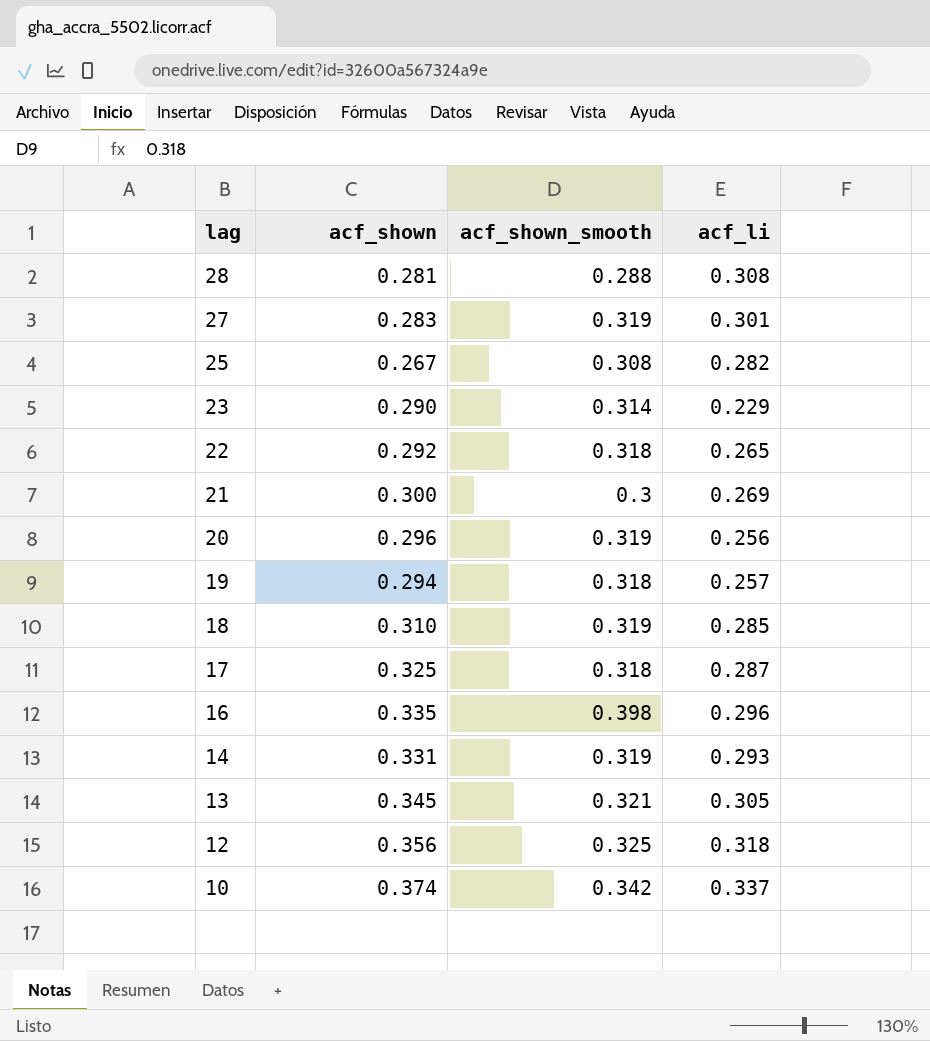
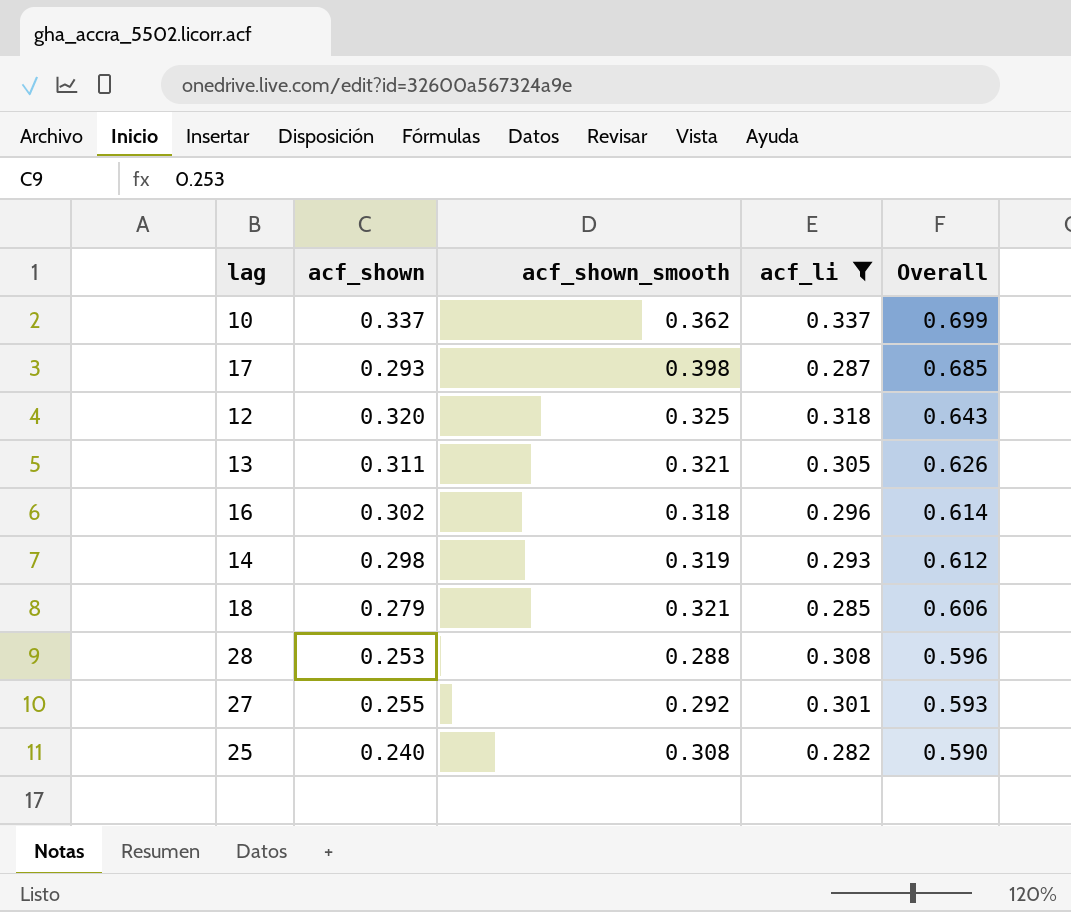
filter: none -> acf_li >= 0.282
row order: lag descending -> Overall descending
column Overall | formula: none -> [acf_shown_smooth] + [acf_li]
10 | acf_shown: 0.374 -> 0.337
10 | acf_shown_smooth: 0.342 -> 0.362
17 | acf_shown: 0.325 -> 0.293
17 | acf_shown_smooth: 0.318 -> 0.398
12 | acf_shown: 0.356 -> 0.320
13 | acf_shown: 0.345 -> 0.311
16 | acf_shown: 0.335 -> 0.302
16 | acf_shown_smooth: 0.398 -> 0.318
14 | acf_shown: 0.331 -> 0.298
18 | acf_shown: 0.310 -> 0.279
18 | acf_shown_smooth: 0.319 -> 0.321
28 | acf_shown: 0.281 -> 0.253
27 | acf_shown: 0.283 -> 0.255
27 | acf_shown_smooth: 0.319 -> 0.292
25 | acf_shown: 0.267 -> 0.240

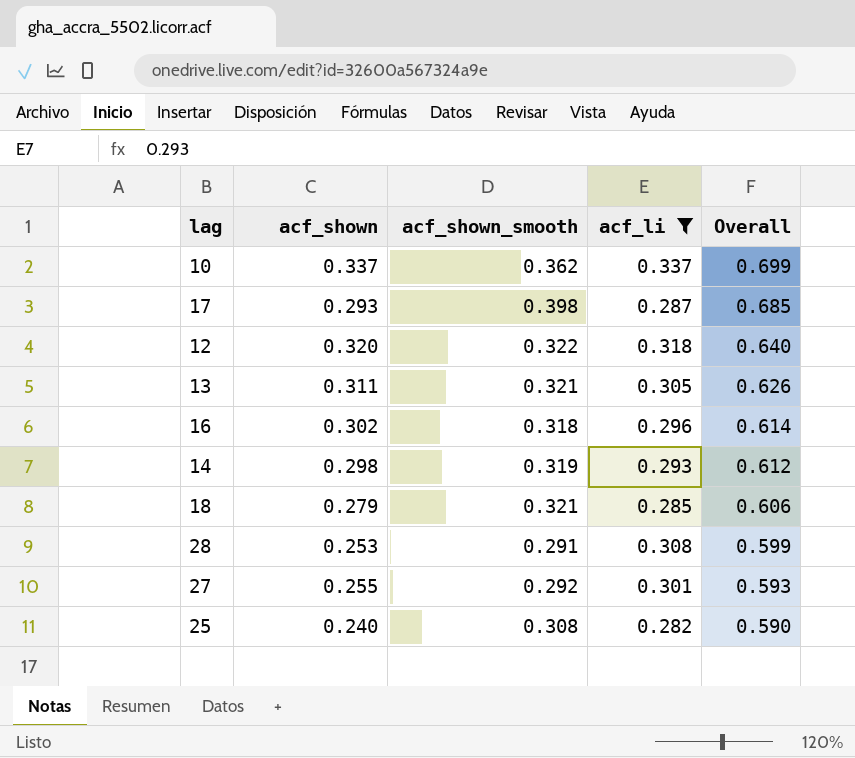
12 | acf_shown_smooth: 0.325 -> 0.322
12 | Overall: 0.643 -> 0.640
28 | acf_shown_smooth: 0.288 -> 0.291
28 | Overall: 0.596 -> 0.599

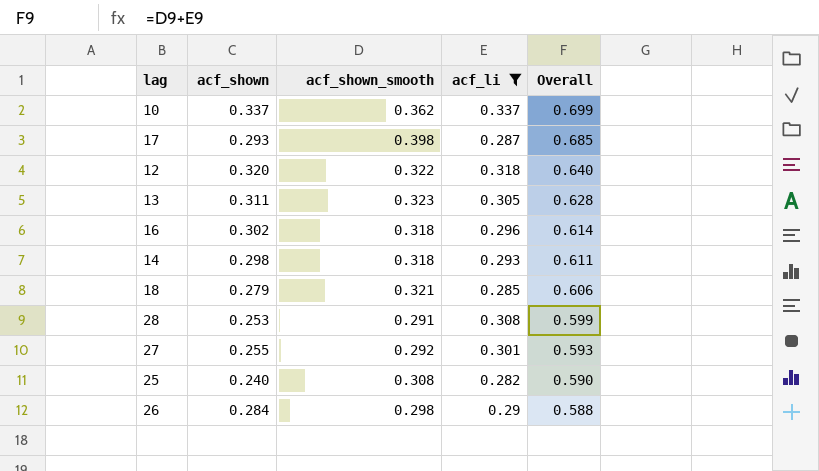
13 | acf_shown_smooth: 0.321 -> 0.323
13 | Overall: 0.626 -> 0.628
14 | acf_shown_smooth: 0.319 -> 0.318
14 | Overall: 0.612 -> 0.611
row 26: none -> 0.284 | 0.298 | 0.29 | 0.588

